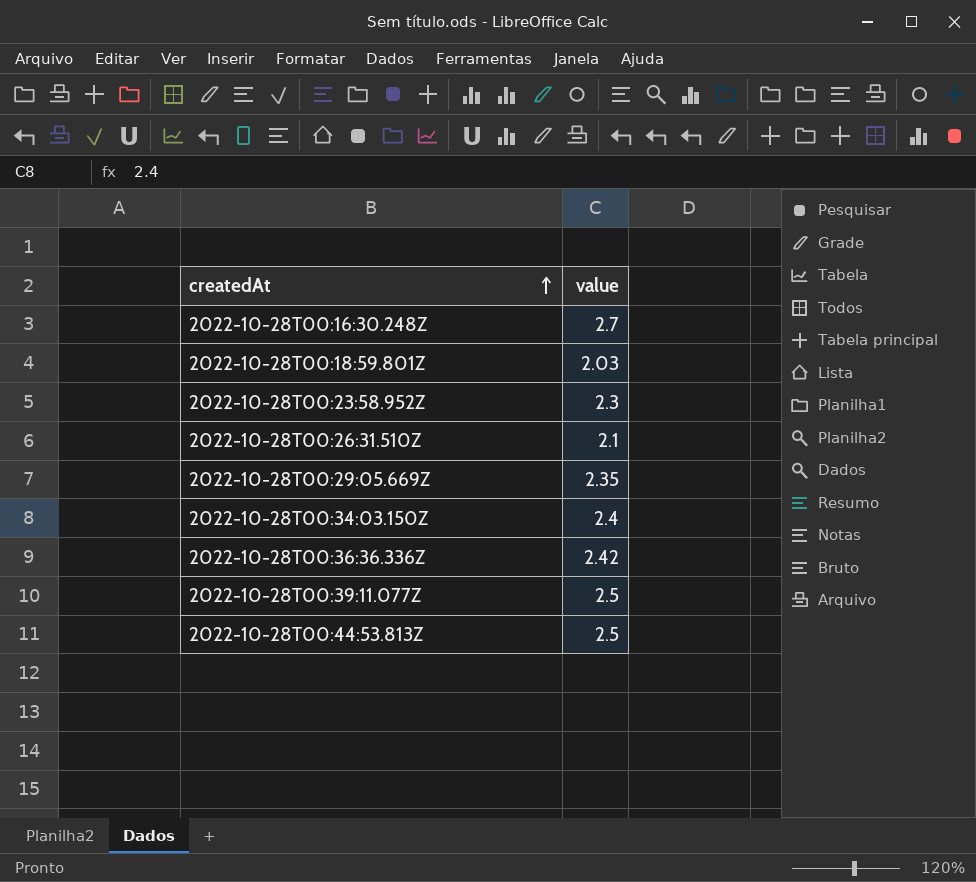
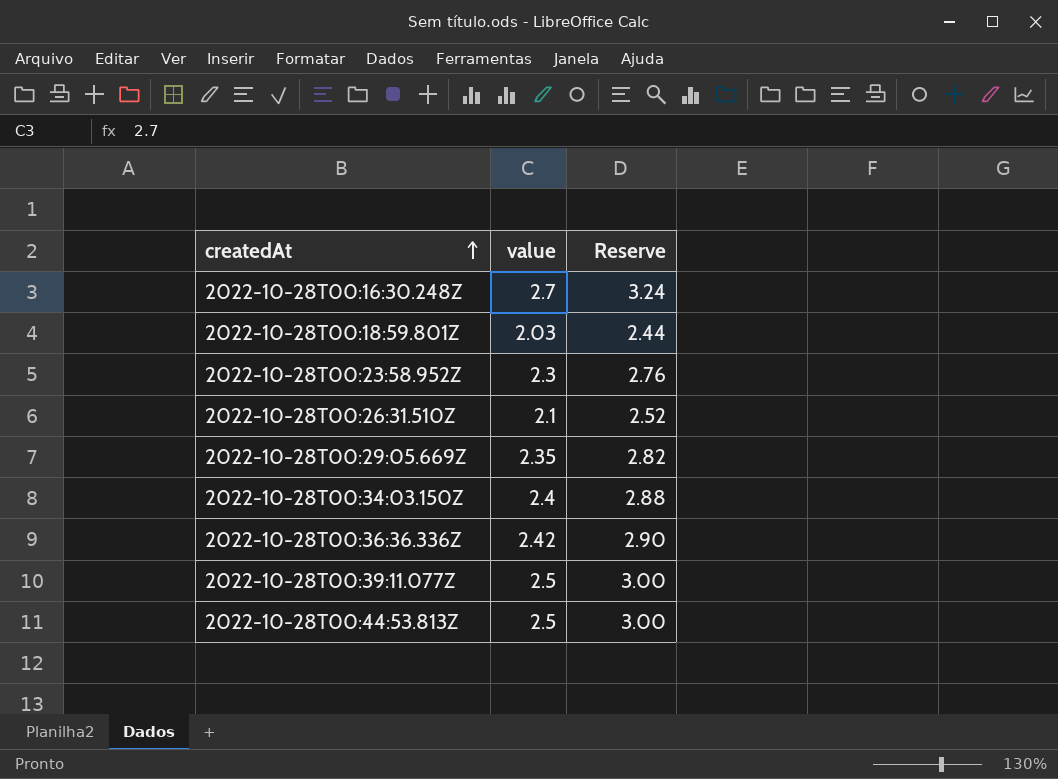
column Reserve | formula: none -> [value] * 1.2

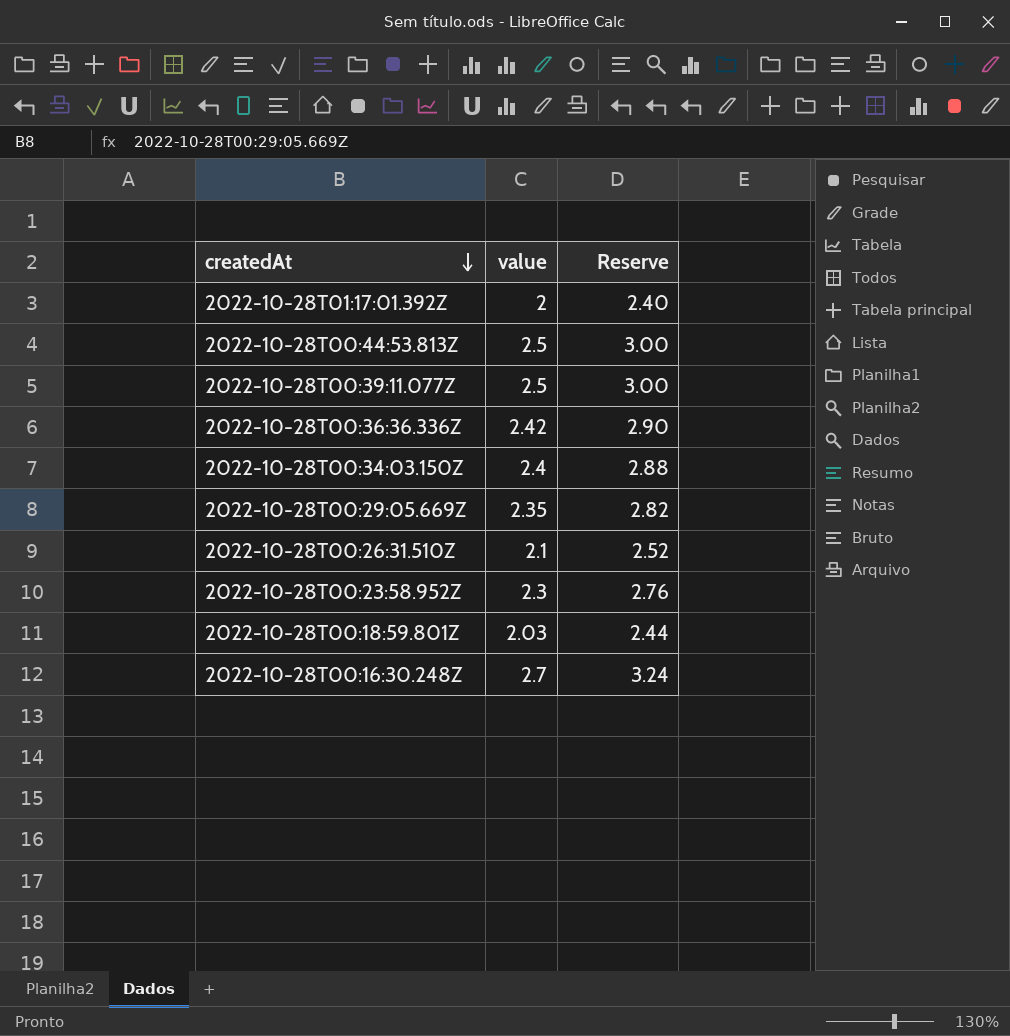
row order: createdAt ascending -> createdAt descending
row 2022-10-28T01:17:01.392Z: none -> 2 | 2.40

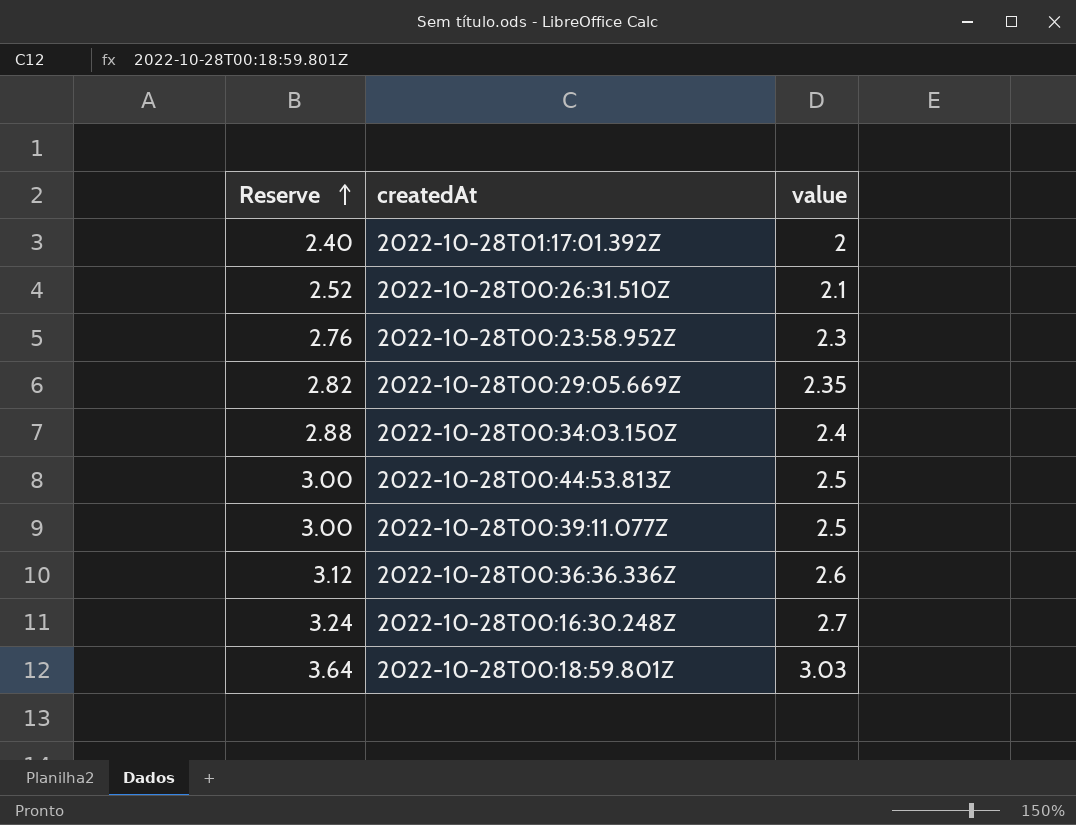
row order: createdAt descending -> Reserve ascending
column Reserve | position: 3 -> 1
2022-10-28T00:36:36.336Z | Reserve: 2.90 -> 3.12
2022-10-28T00:36:36.336Z | value: 2.42 -> 2.6
2022-10-28T00:18:59.801Z | Reserve: 2.44 -> 3.64
2022-10-28T00:18:59.801Z | value: 2.03 -> 3.03

